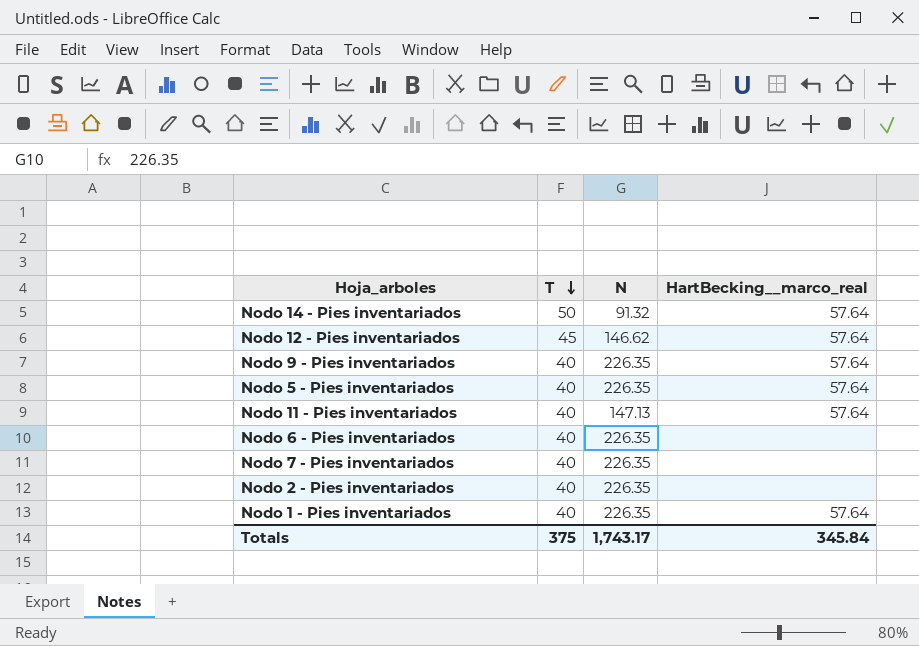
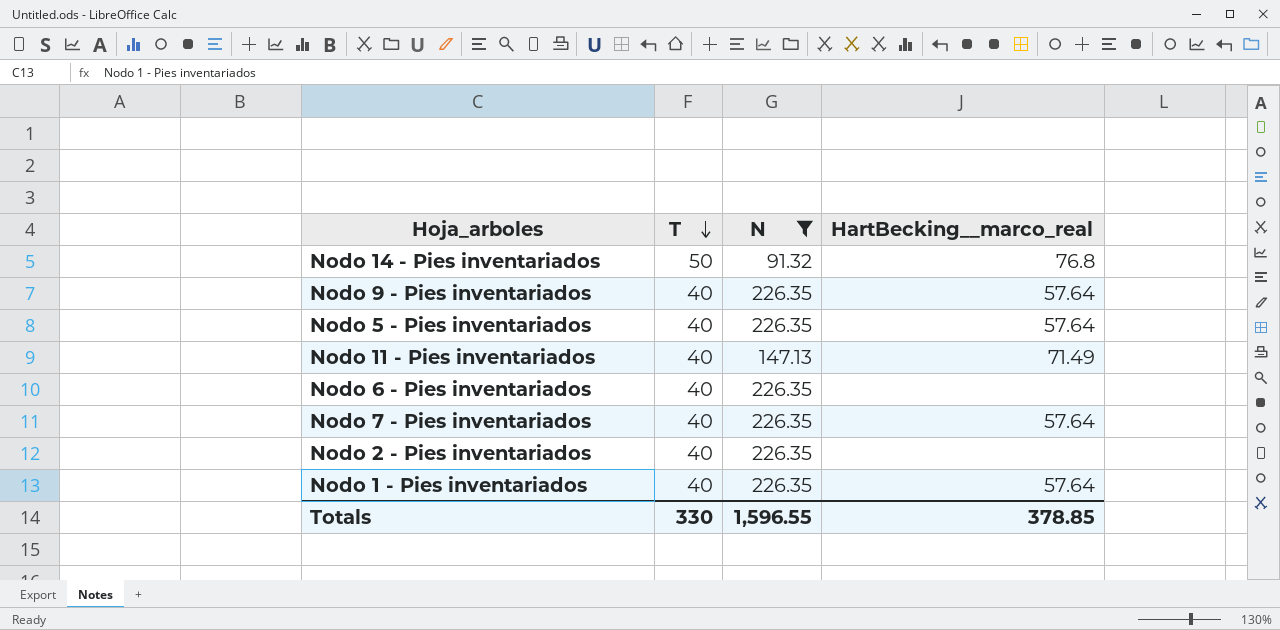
filter: none -> N != 146.62
Nodo 14 - Pies inventariados | HartBecking__marco_real: 57.64 -> 76.8
Nodo 11 - Pies inventariados | HartBecking__marco_real: 57.64 -> 71.49
Nodo 7 - Pies inventariados | HartBecking__marco_real: none -> 57.64
Totals | T: 375 -> 330
Totals | N: 1,743.17 -> 1,596.55
Totals | HartBecking__marco_real: 345.84 -> 378.85

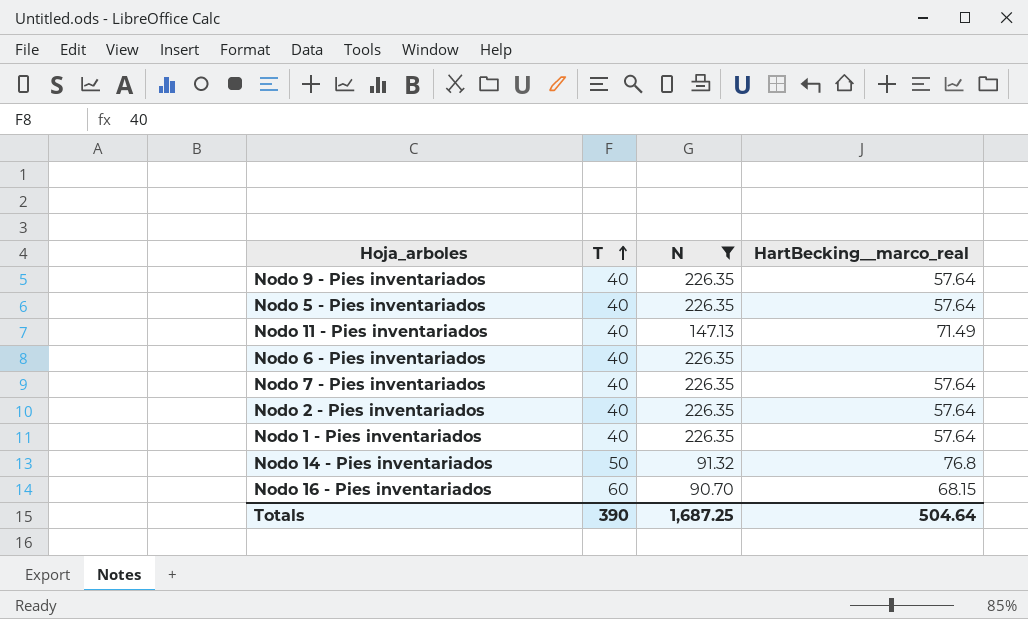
row order: T descending -> T ascending
Nodo 2 - Pies inventariados | HartBecking__marco_real: none -> 57.64
row Nodo 16 - Pies inventariados: none -> 60 | 90.70 | 68.15
Totals | T: 330 -> 390
Totals | N: 1,596.55 -> 1,687.25
Totals | HartBecking__marco_real: 378.85 -> 504.64

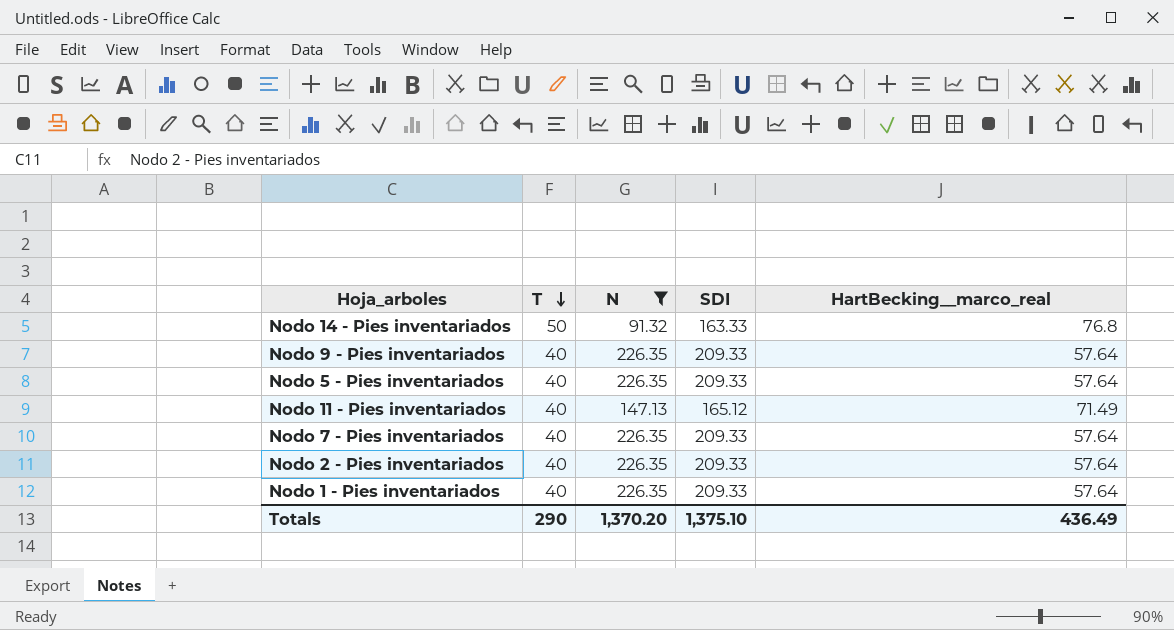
row order: T ascending -> T descending
column SDI | position: none -> 4
row Nodo 6 - Pies inventariados: 40 | 226.35 | none -> none
row Nodo 16 - Pies inventariados: 60 | 90.70 | 68.15 -> none
Totals | T: 390 -> 290
Totals | N: 1,687.25 -> 1,370.20
Totals | HartBecking__marco_real: 504.64 -> 436.49

